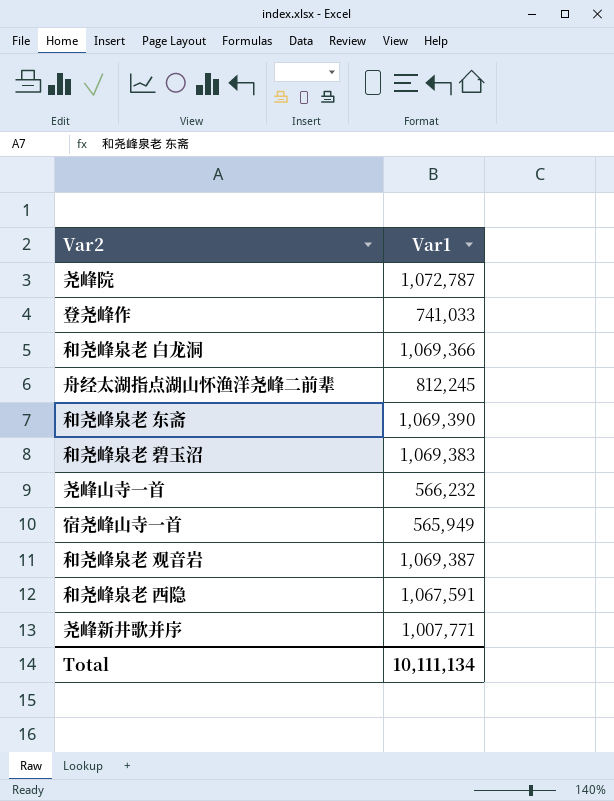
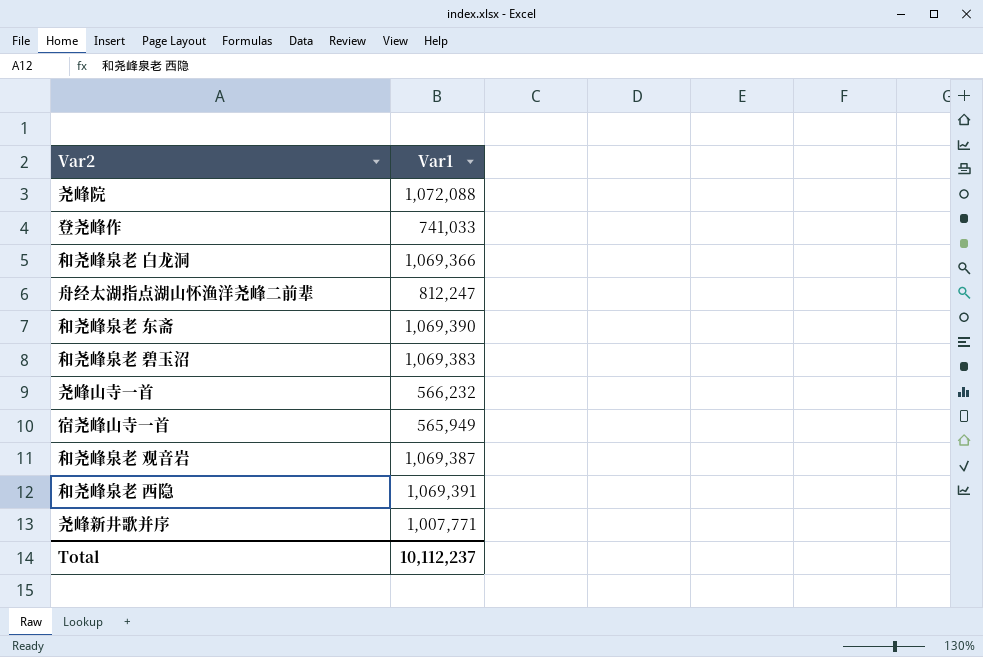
尧峰院 | Var1: 1,072,787 -> 1,072,088
舟经太湖指点湖山怀渔洋尧峰二前辈 | Var1: 812,245 -> 812,247
和尧峰泉老 西隐 | Var1: 1,067,591 -> 1,069,391
Total | Var1: 10,111,134 -> 10,112,237

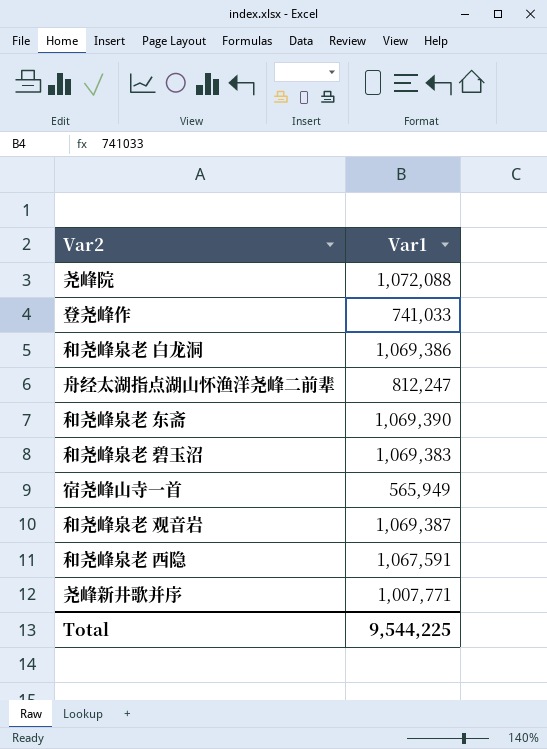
row 尧峰山寺一首: 566,232 -> none
和尧峰泉老 白龙洞 | Var1: 1,069,366 -> 1,069,386
和尧峰泉老 西隐 | Var1: 1,069,391 -> 1,067,591
Total | Var1: 10,112,237 -> 9,544,225

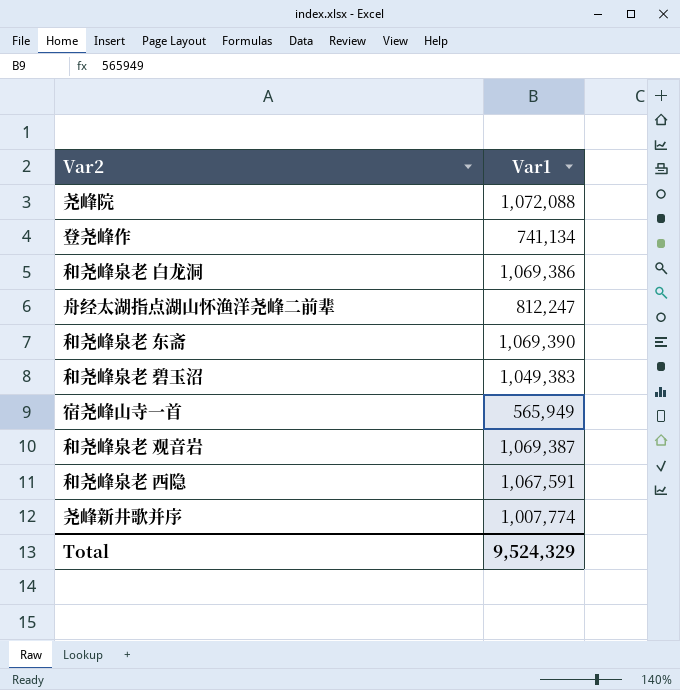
登尧峰作 | Var1: 741,033 -> 741,134
和尧峰泉老 碧玉沼 | Var1: 1,069,383 -> 1,049,383
尧峰新井歌并序 | Var1: 1,007,771 -> 1,007,774
Total | Var1: 9,544,225 -> 9,524,329

